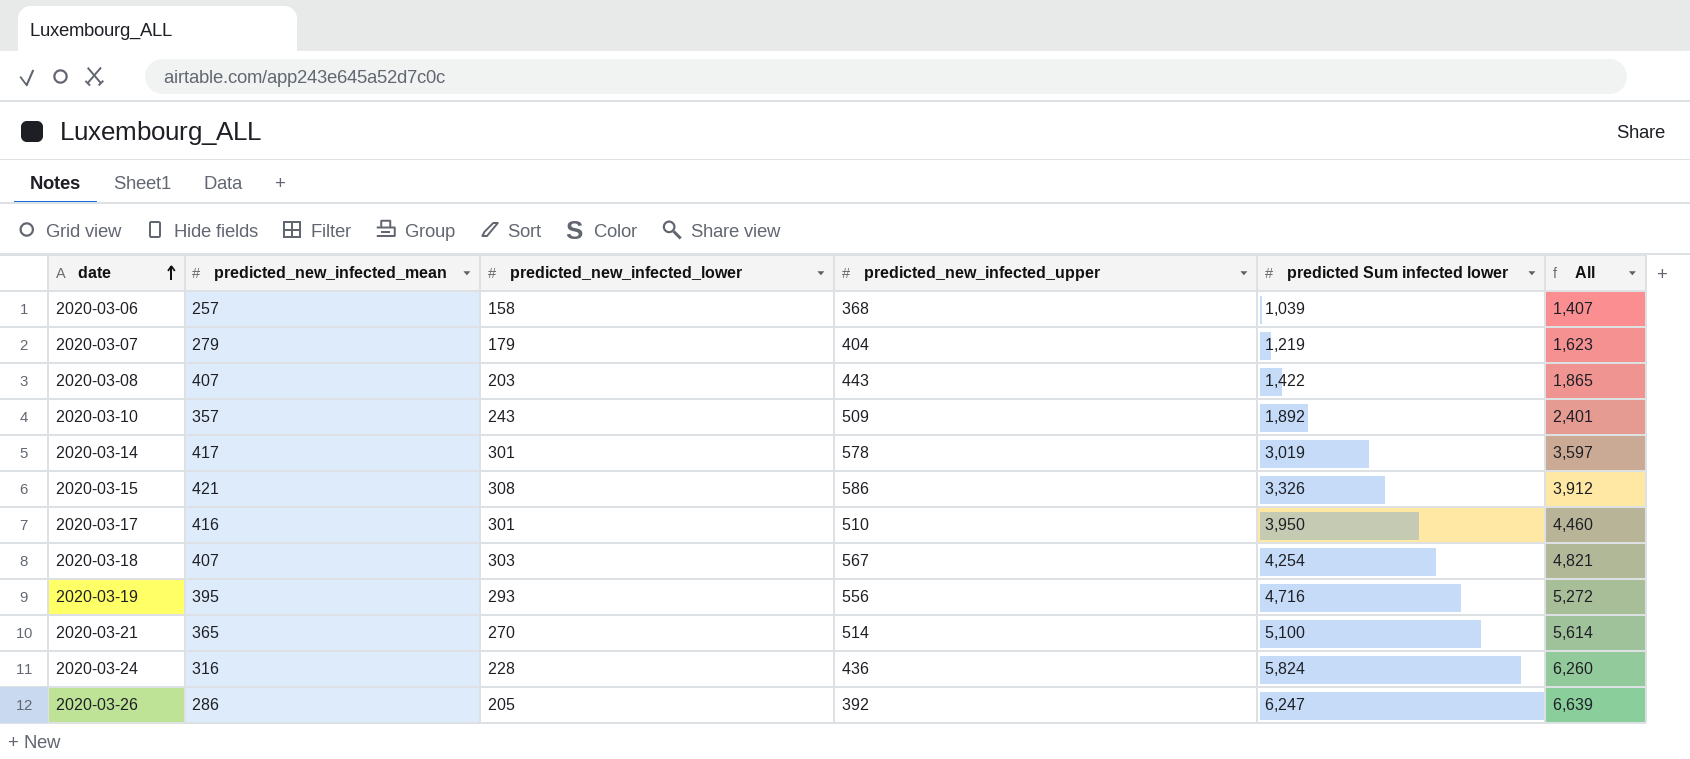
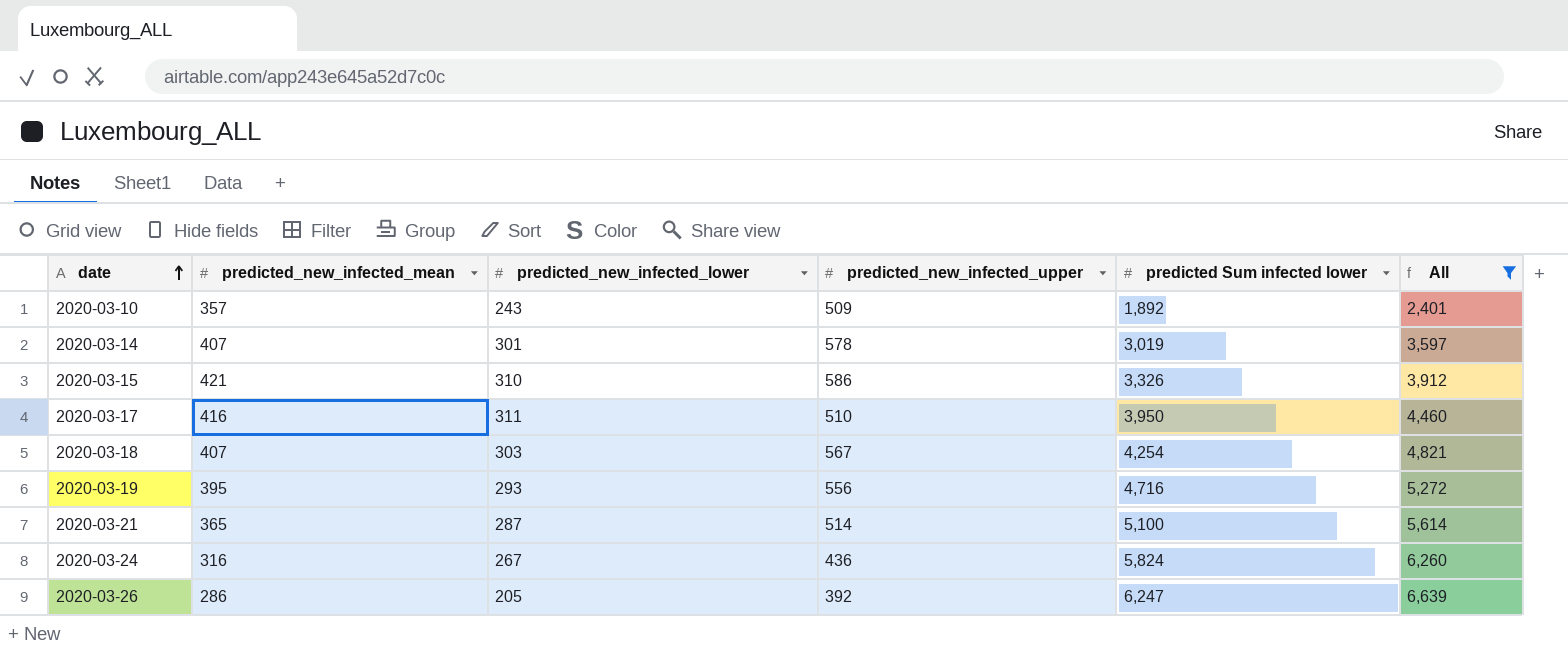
filter: none -> All >= 2,401
2020-03-14 | predicted_new_infected_mean: 417 -> 407
2020-03-15 | predicted_new_infected_lower: 308 -> 310
2020-03-17 | predicted_new_infected_lower: 301 -> 311
2020-03-21 | predicted_new_infected_lower: 270 -> 287
2020-03-24 | predicted_new_infected_lower: 228 -> 267

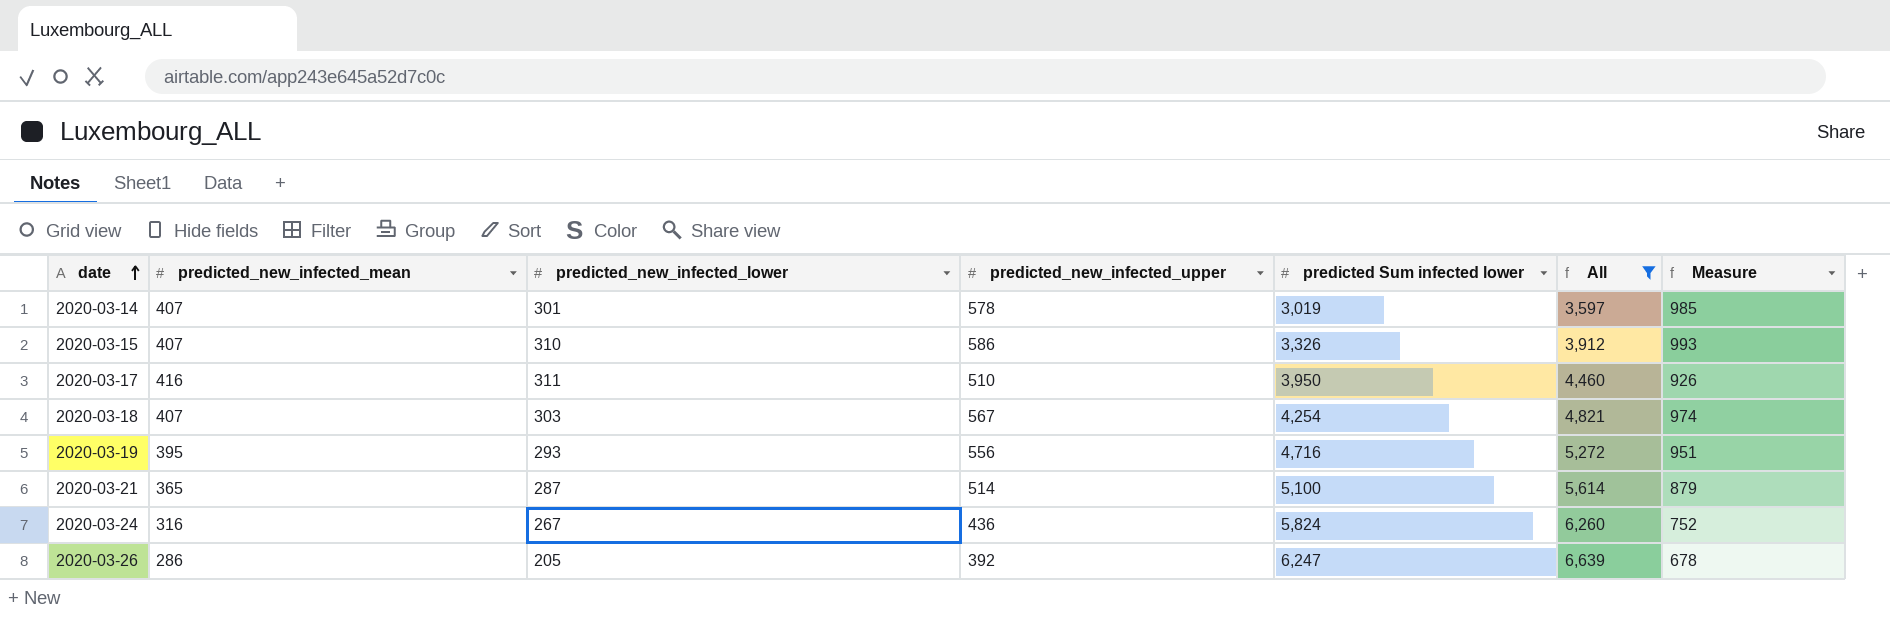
column Measure | formula: none -> [predicted_new_infected_mean] + [predicted_new_infected_upper]
row 2020-03-10: 357 | 243 | 509 | 1,892 | 2,401 -> none
2020-03-15 | predicted_new_infected_mean: 421 -> 407

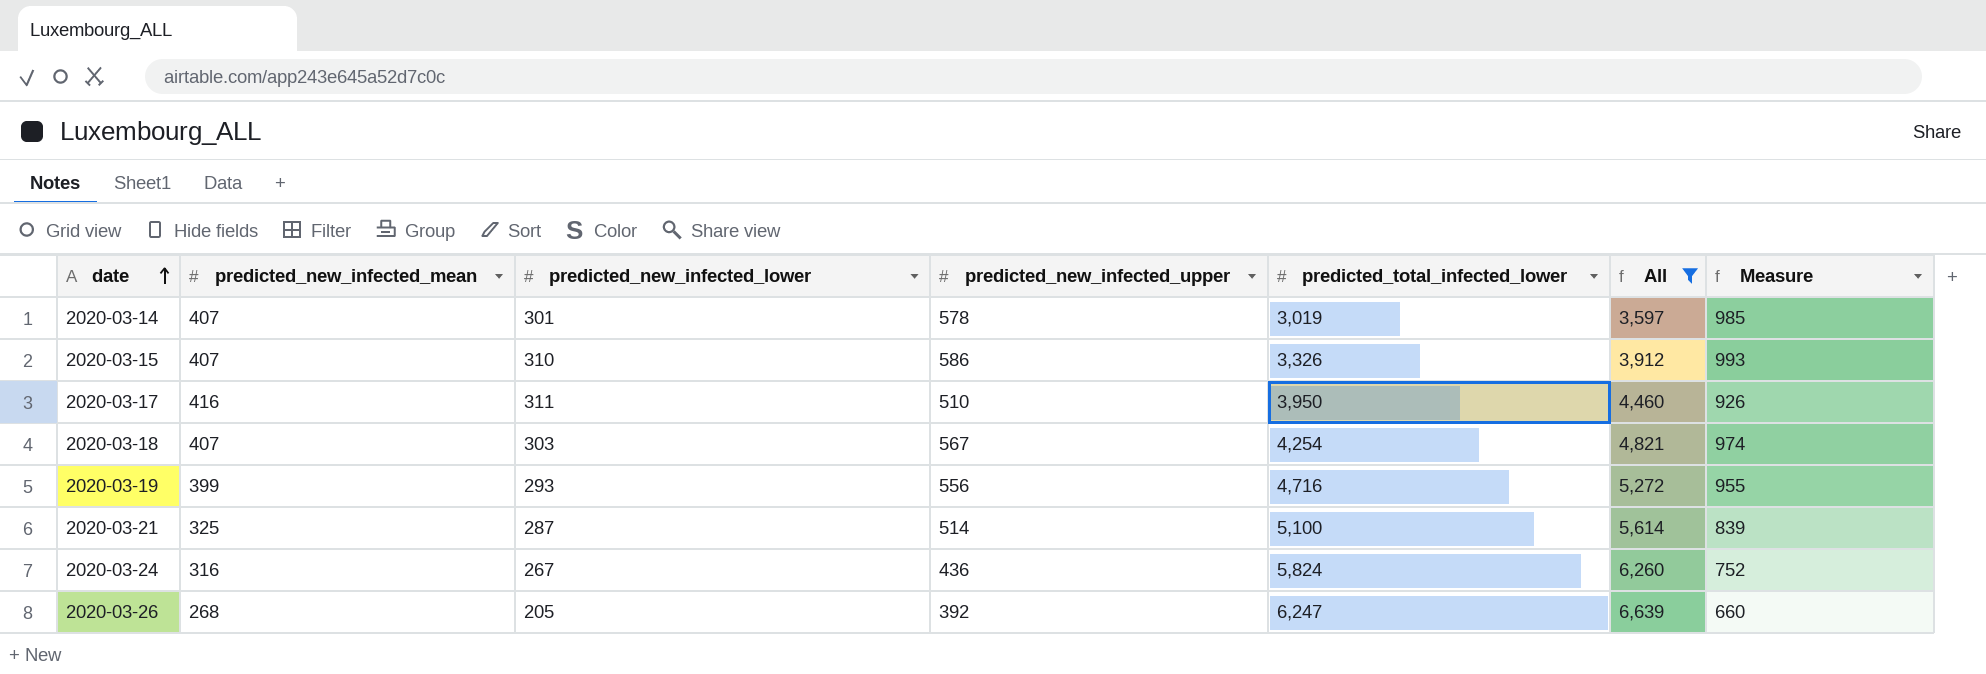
column name: predicted Sum infected lower -> predicted_total_infected_lower
2020-03-19 | predicted_new_infected_mean: 395 -> 399
2020-03-19 | Measure: 951 -> 955
2020-03-21 | predicted_new_infected_mean: 365 -> 325
2020-03-21 | Measure: 879 -> 839
2020-03-26 | predicted_new_infected_mean: 286 -> 268
2020-03-26 | Measure: 678 -> 660

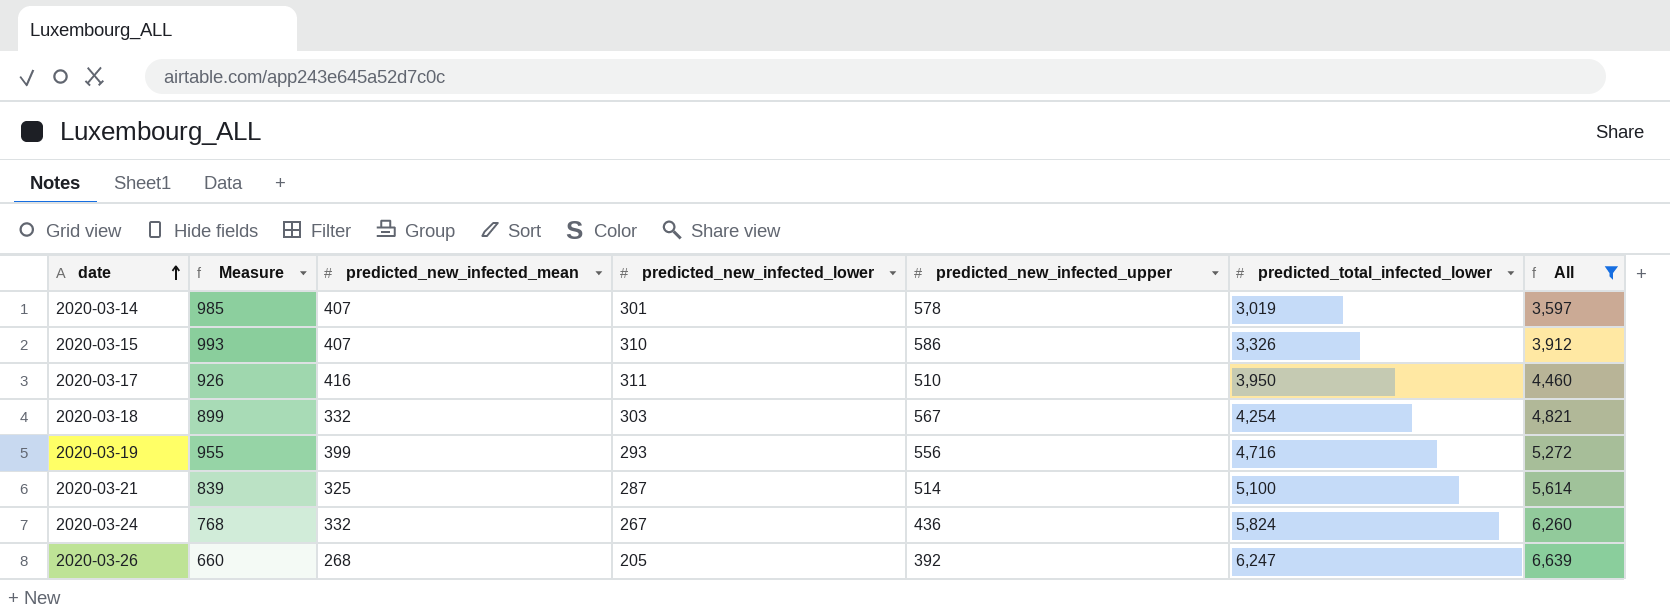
column Measure | position: 7 -> 2
2020-03-18 | Measure: 974 -> 899
2020-03-18 | predicted_new_infected_mean: 407 -> 332
2020-03-24 | Measure: 752 -> 768
2020-03-24 | predicted_new_infected_mean: 316 -> 332

